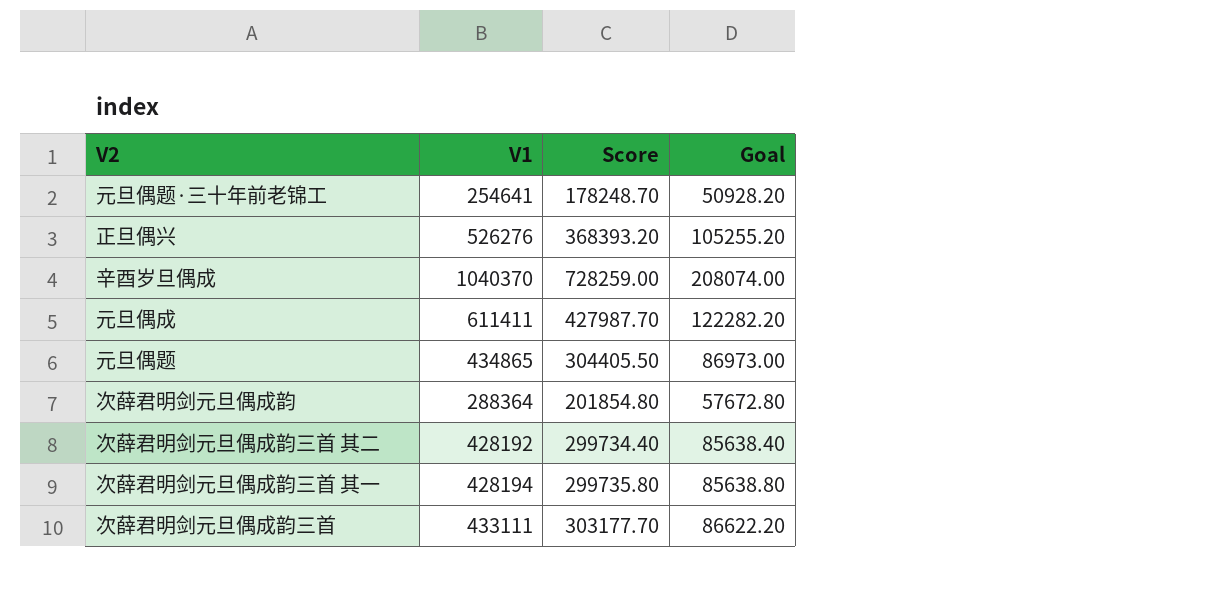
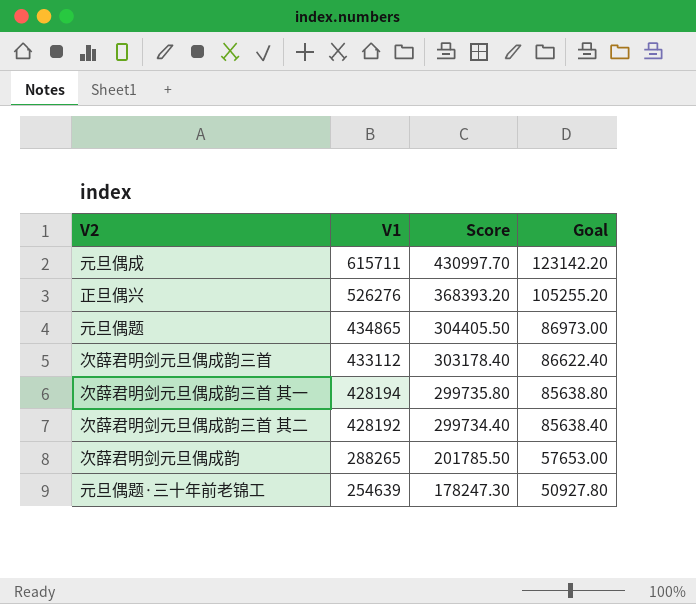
row order: none -> V1 descending
row 辛酉岁旦偶成: 1040370 | 728259.00 | 208074.00 -> none
元旦偶成 | V1: 611411 -> 615711
元旦偶成 | Score: 427987.70 -> 430997.70
元旦偶成 | Goal: 122282.20 -> 123142.20
次薛君明剑元旦偶成韵三首 | V1: 433111 -> 433112
次薛君明剑元旦偶成韵三首 | Score: 303177.70 -> 303178.40
次薛君明剑元旦偶成韵三首 | Goal: 86622.20 -> 86622.40
次薛君明剑元旦偶成韵 | V1: 288364 -> 288265
次薛君明剑元旦偶成韵 | Score: 201854.80 -> 201785.50
次薛君明剑元旦偶成韵 | Goal: 57672.80 -> 57653.00
元旦偶题·三十年前老锦工 | V1: 254641 -> 254639
元旦偶题·三十年前老锦工 | Score: 178248.70 -> 178247.30
元旦偶题·三十年前老锦工 | Goal: 50928.20 -> 50927.80

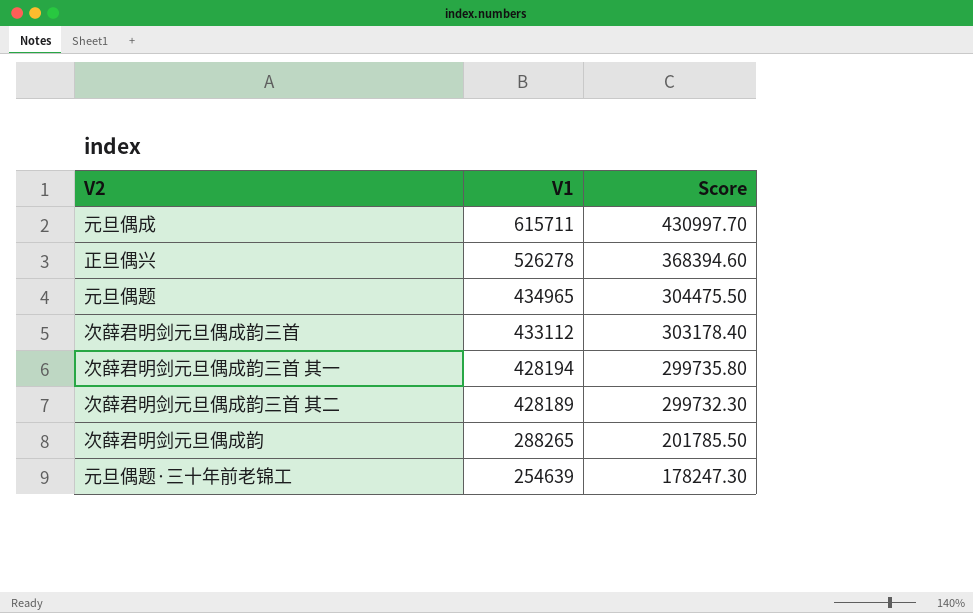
column Goal | formula: [V1] * 0.2 -> none
正旦偶兴 | V1: 526276 -> 526278
正旦偶兴 | Score: 368393.20 -> 368394.60
元旦偶题 | V1: 434865 -> 434965
元旦偶题 | Score: 304405.50 -> 304475.50
次薛君明剑元旦偶成韵三首 其二 | V1: 428192 -> 428189
次薛君明剑元旦偶成韵三首 其二 | Score: 299734.40 -> 299732.30

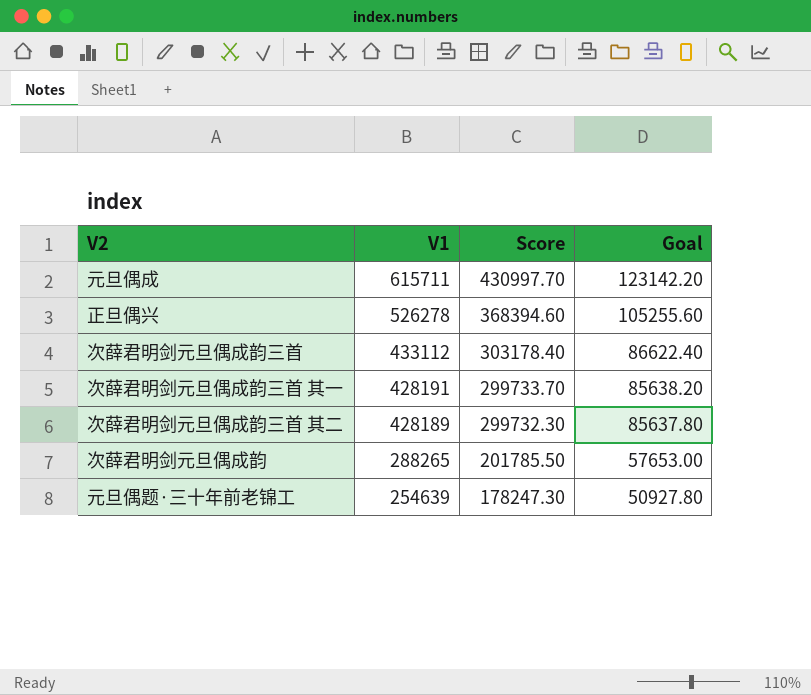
column Goal | formula: none -> [V1] * 0.2
row 元旦偶题: 434965 | 304475.50 -> none
次薛君明剑元旦偶成韵三首 其一 | V1: 428194 -> 428191
次薛君明剑元旦偶成韵三首 其一 | Score: 299735.80 -> 299733.70

